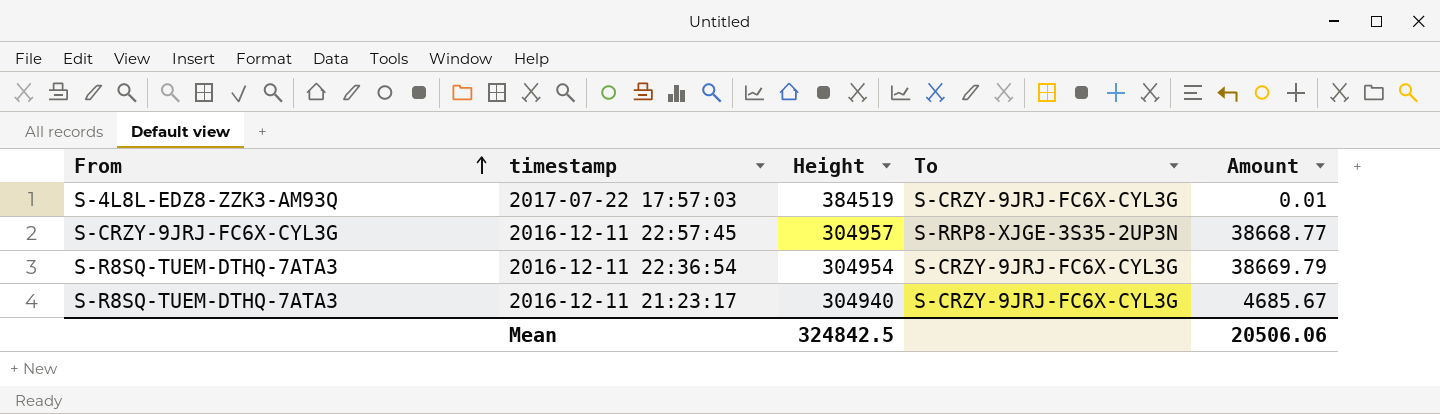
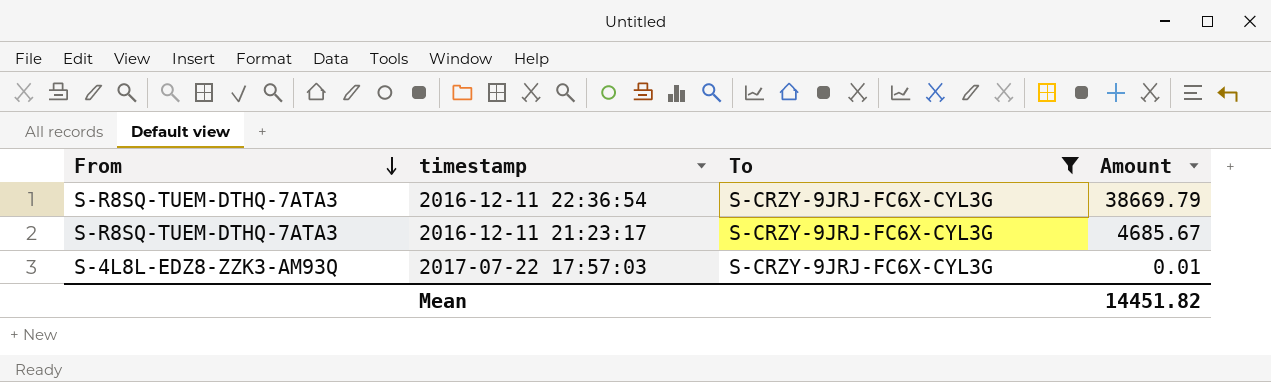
filter: none -> To = S-CRZY-9JRJ-FC6X-CYL3G
row order: From ascending -> From descending
column Height | position: 3 -> none
Mean | Amount: 20506.06 -> 14451.82

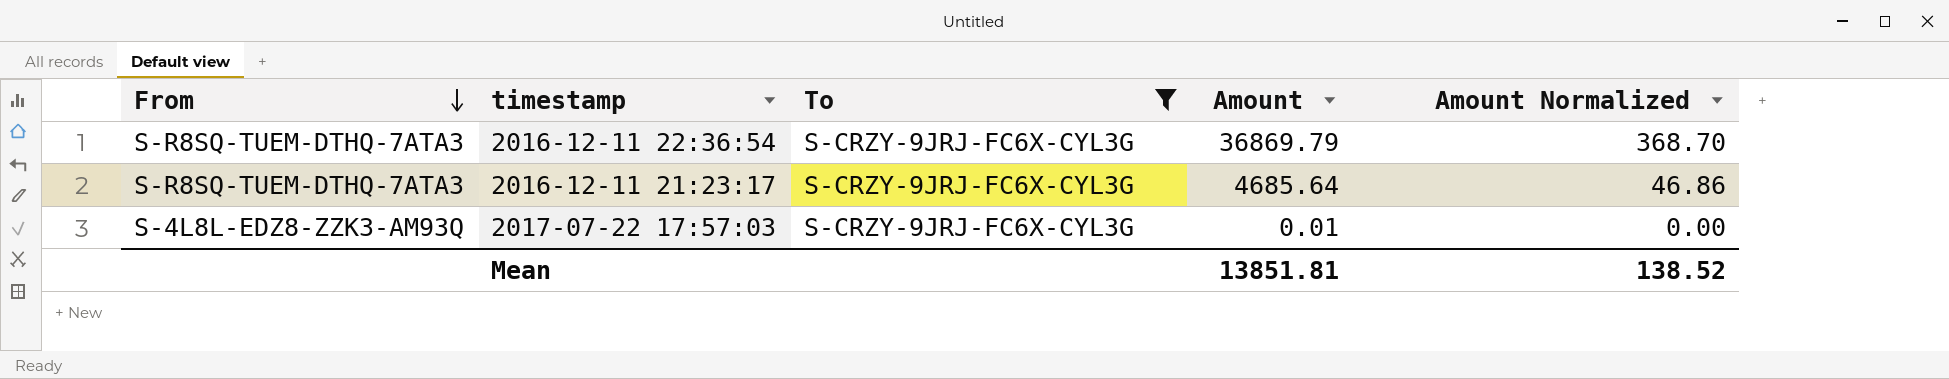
column Amount Normalized | formula: none -> [Amount] * 0.01
2016-12-11 22:36:54 | Amount: 38669.79 -> 36869.79
2016-12-11 21:23:17 | Amount: 4685.67 -> 4685.64
Mean | Amount: 14451.82 -> 13851.81

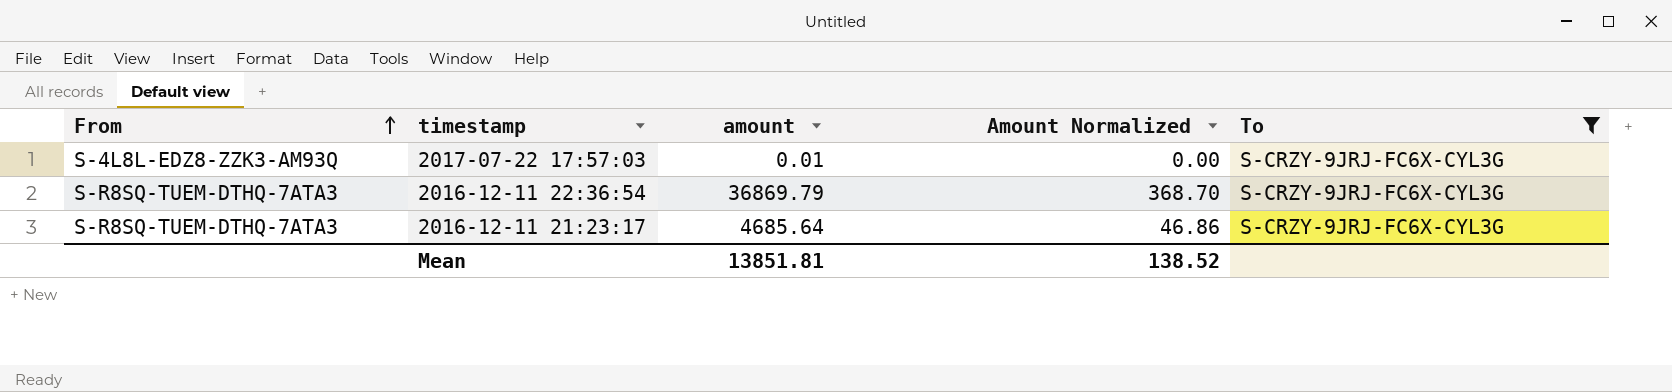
row order: From descending -> From ascending
column name: Amount -> amount
column To | position: 3 -> 5

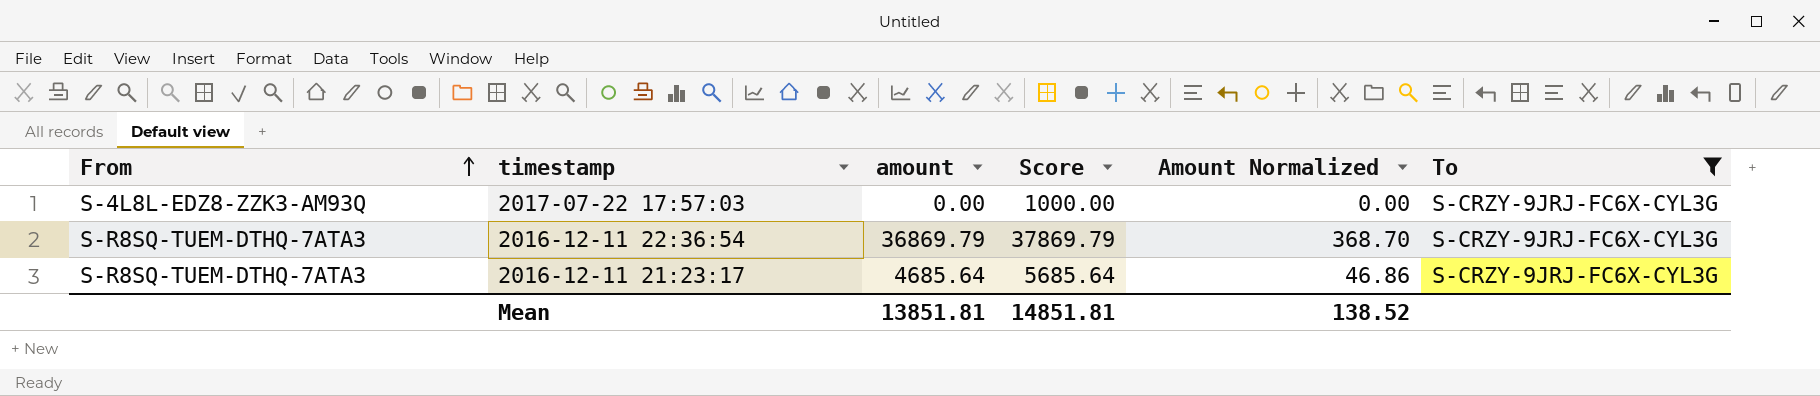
column Score | formula: none -> [amount] + 1000
2017-07-22 17:57:03 | amount: 0.01 -> 0.00

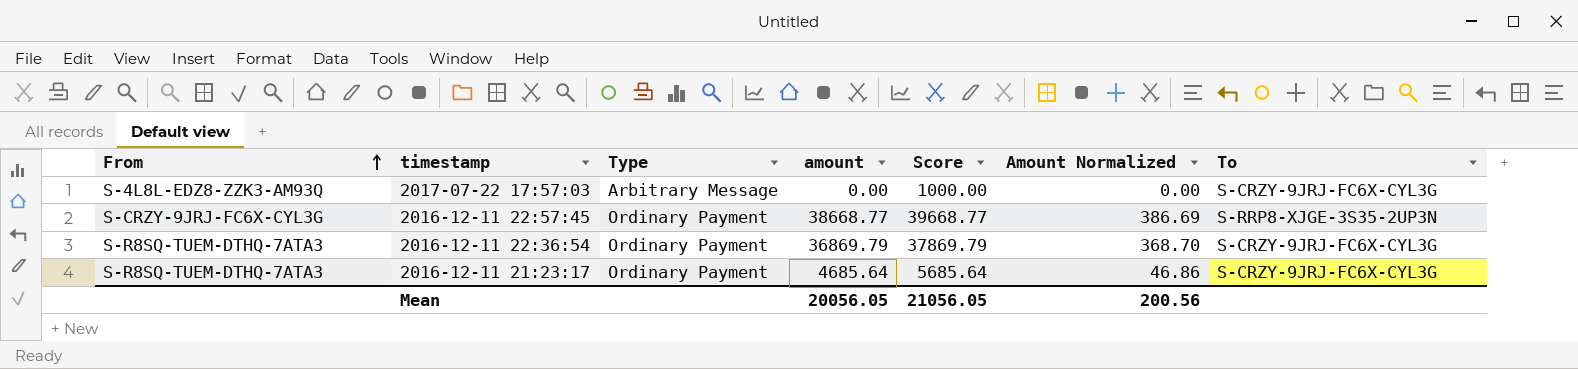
filter: To = S-CRZY-9JRJ-FC6X-CYL3G -> none
column Type | position: none -> 3
Mean | amount: 13851.81 -> 20056.05
Mean | Score: 14851.81 -> 21056.05
Mean | Amount Normalized: 138.52 -> 200.56

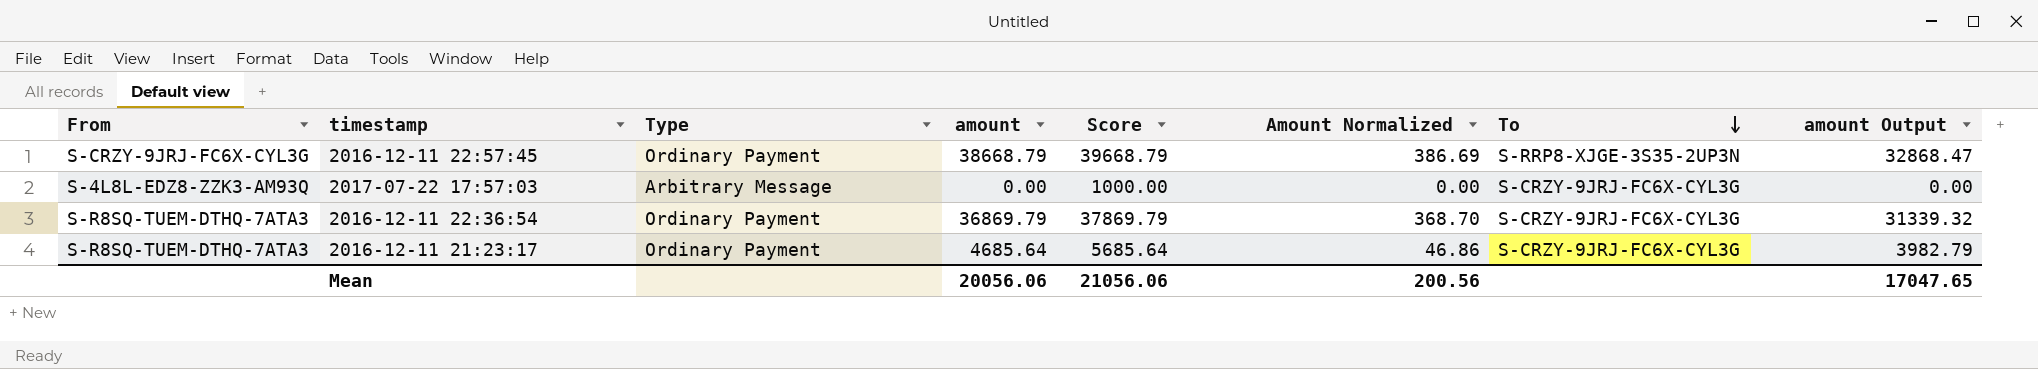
row order: From ascending -> To descending
column amount Output | formula: none -> [amount] * 0.85
2016-12-11 22:57:45 | amount: 38668.77 -> 38668.79
2016-12-11 22:57:45 | Score: 39668.77 -> 39668.79
Mean | amount: 20056.05 -> 20056.06
Mean | Score: 21056.05 -> 21056.06

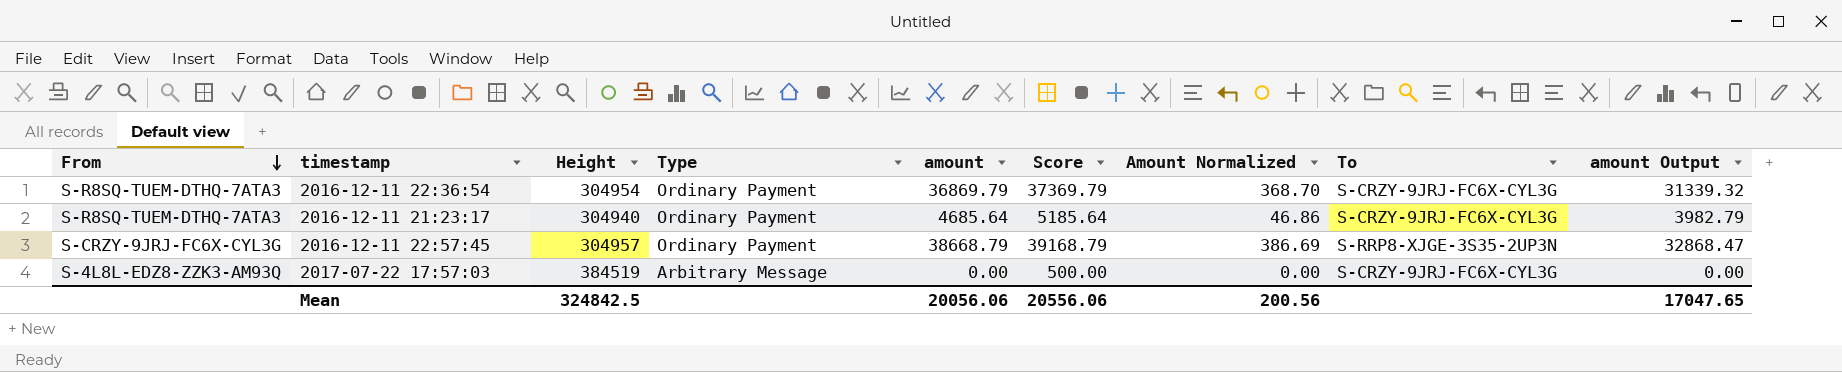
row order: To descending -> From descending
column Height | position: none -> 3
column Score | formula: [amount] + 1000 -> [amount] + 500
Mean | Score: 21056.06 -> 20556.06

